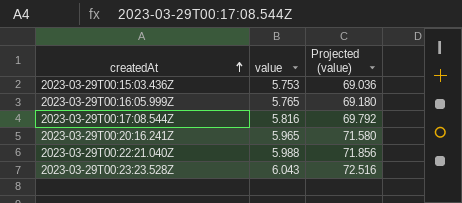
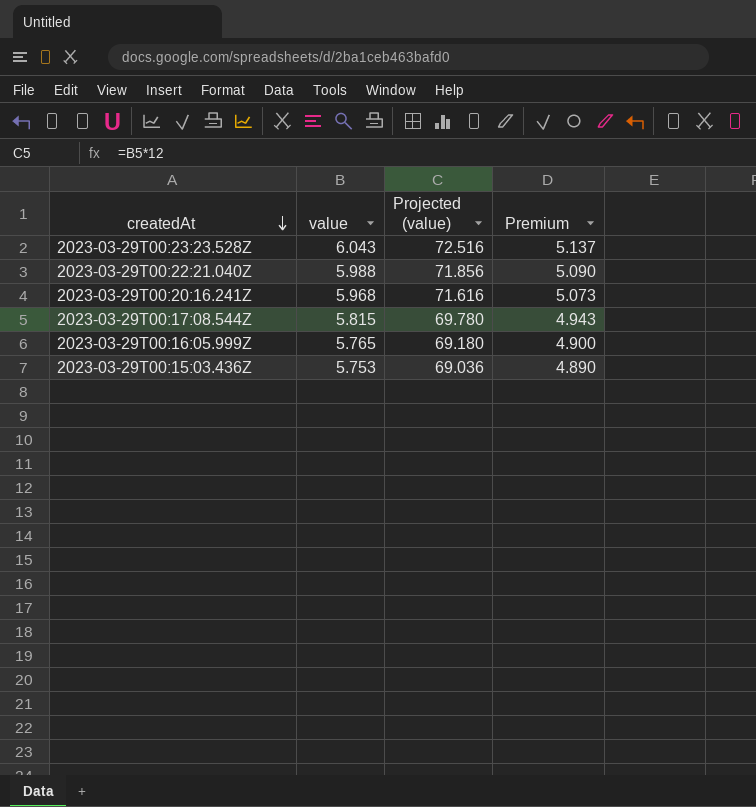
row order: createdAt ascending -> createdAt descending
column Premium | formula: none -> [value] * 0.85
2023-03-29T00:20:16.241Z | value: 5.965 -> 5.968
2023-03-29T00:20:16.241Z | Projected (value): 71.580 -> 71.616
2023-03-29T00:17:08.544Z | value: 5.816 -> 5.815
2023-03-29T00:17:08.544Z | Projected (value): 69.792 -> 69.780

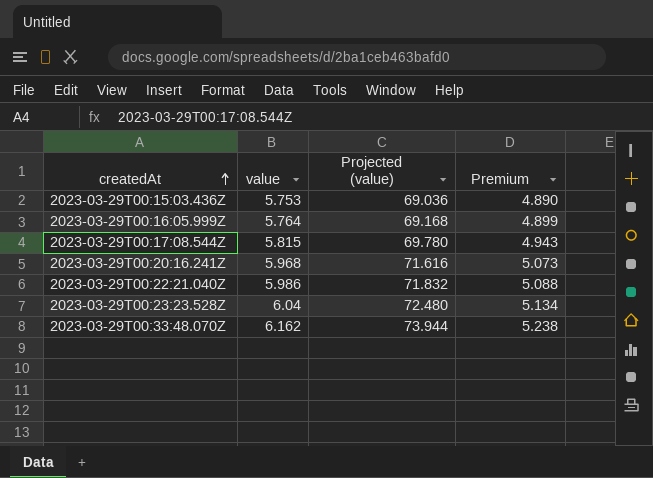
row order: createdAt descending -> createdAt ascending
2023-03-29T00:16:05.999Z | value: 5.765 -> 5.764
2023-03-29T00:16:05.999Z | Projected (value): 69.180 -> 69.168
2023-03-29T00:16:05.999Z | Premium: 4.900 -> 4.899
2023-03-29T00:22:21.040Z | value: 5.988 -> 5.986
2023-03-29T00:22:21.040Z | Projected (value): 71.856 -> 71.832
2023-03-29T00:22:21.040Z | Premium: 5.090 -> 5.088
2023-03-29T00:23:23.528Z | value: 6.043 -> 6.04
2023-03-29T00:23:23.528Z | Projected (value): 72.516 -> 72.480
2023-03-29T00:23:23.528Z | Premium: 5.137 -> 5.134
row 2023-03-29T00:33:48.070Z: none -> 6.162 | 73.944 | 5.238

